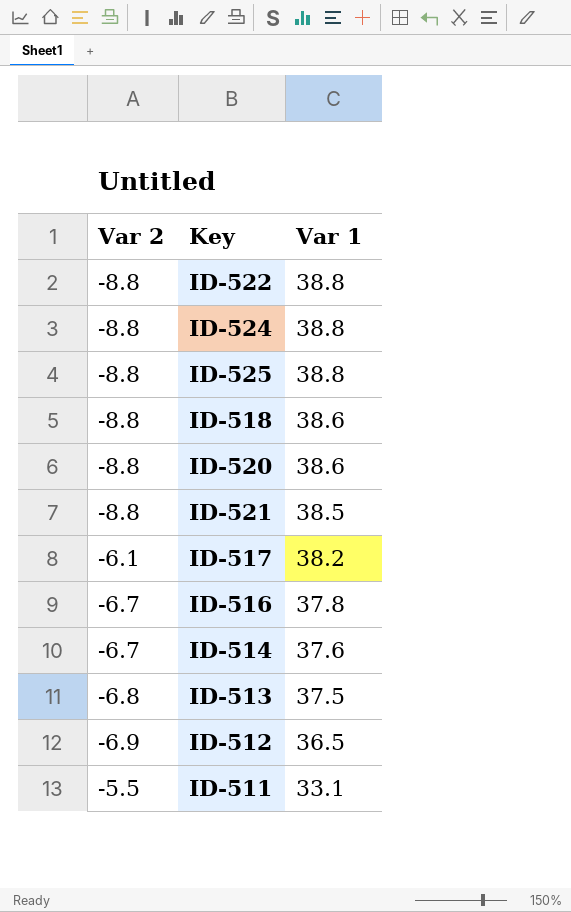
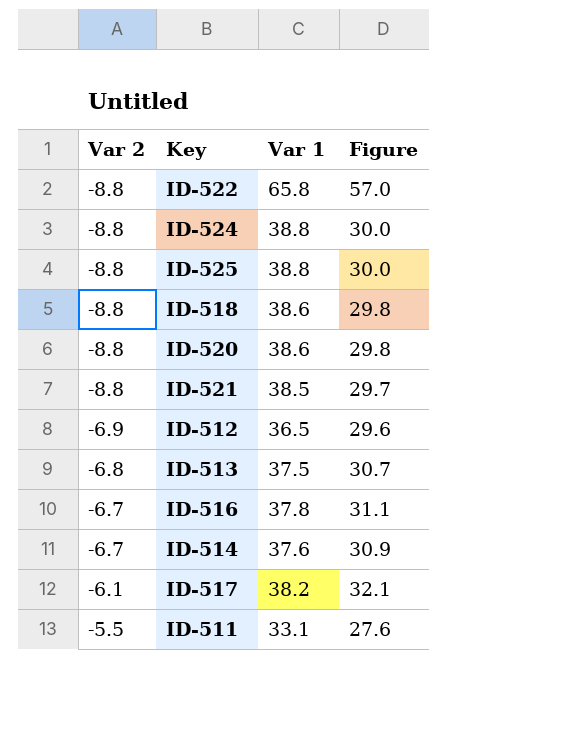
row order: Var 1 descending -> Var 2 ascending
column Figure | formula: none -> [Var 2] + [Var 1]
ID-522 | Var 1: 38.8 -> 65.8

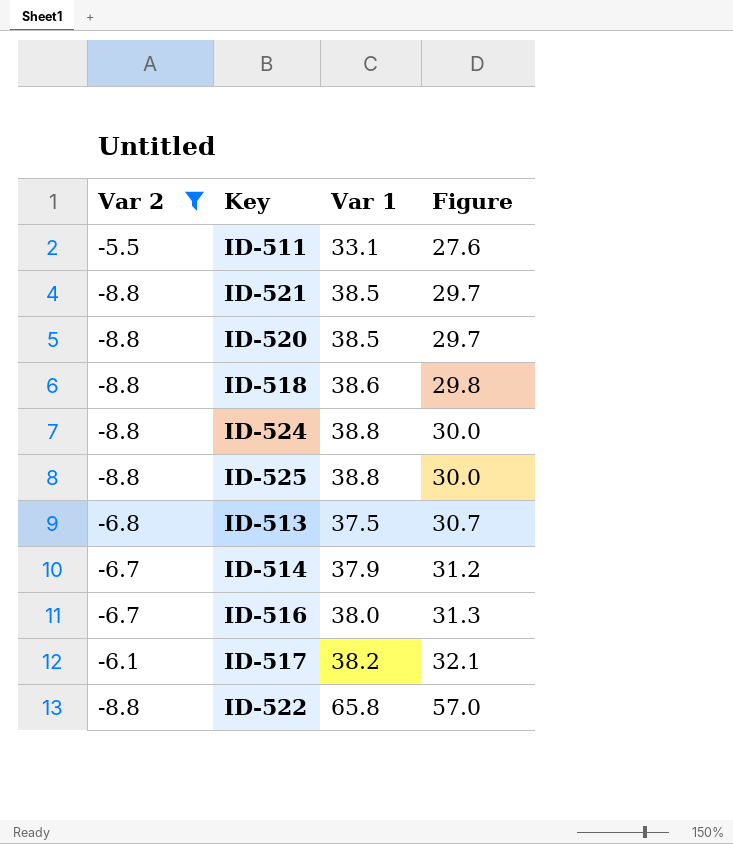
filter: none -> Var 2 != -6.9
row order: Var 2 ascending -> Figure ascending
ID-520 | Var 1: 38.6 -> 38.5
ID-520 | Figure: 29.8 -> 29.7
ID-514 | Var 1: 37.6 -> 37.9
ID-514 | Figure: 30.9 -> 31.2
ID-516 | Var 1: 37.8 -> 38.0
ID-516 | Figure: 31.1 -> 31.3

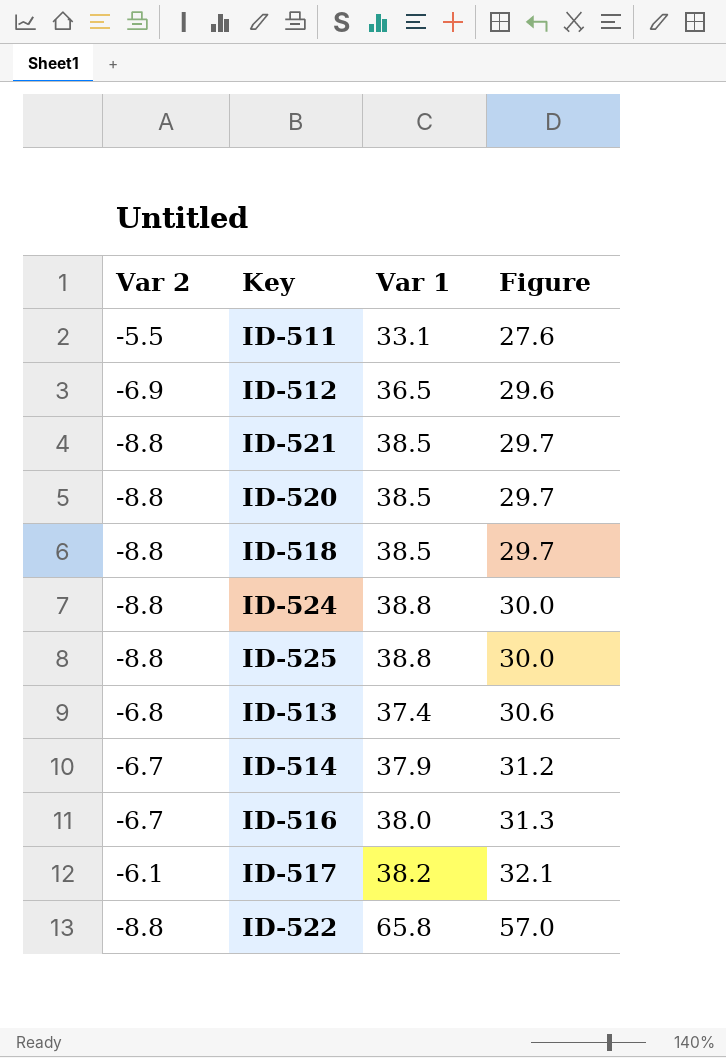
filter: Var 2 != -6.9 -> none
ID-518 | Var 1: 38.6 -> 38.5
ID-518 | Figure: 29.8 -> 29.7
ID-513 | Var 1: 37.5 -> 37.4
ID-513 | Figure: 30.7 -> 30.6

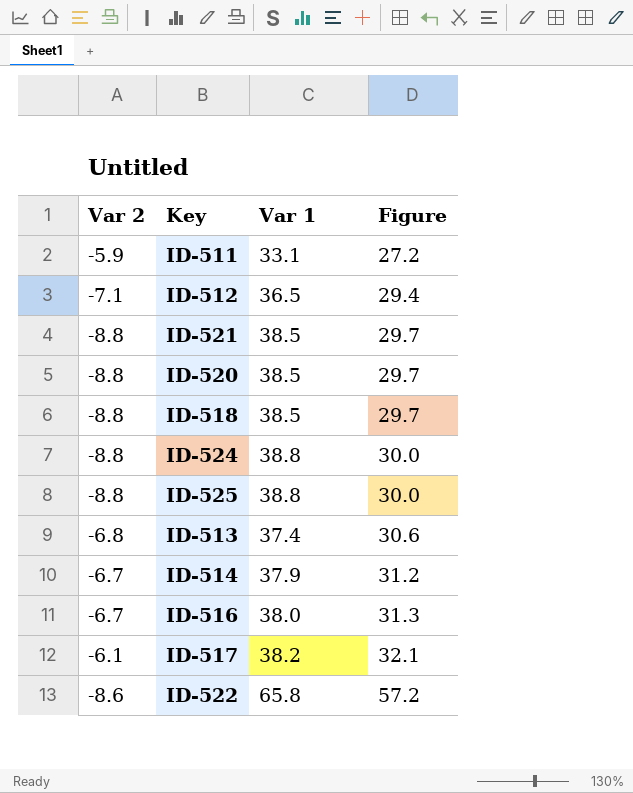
ID-511 | Var 2: -5.5 -> -5.9
ID-511 | Figure: 27.6 -> 27.2
ID-512 | Var 2: -6.9 -> -7.1
ID-512 | Figure: 29.6 -> 29.4
ID-522 | Var 2: -8.8 -> -8.6
ID-522 | Figure: 57.0 -> 57.2

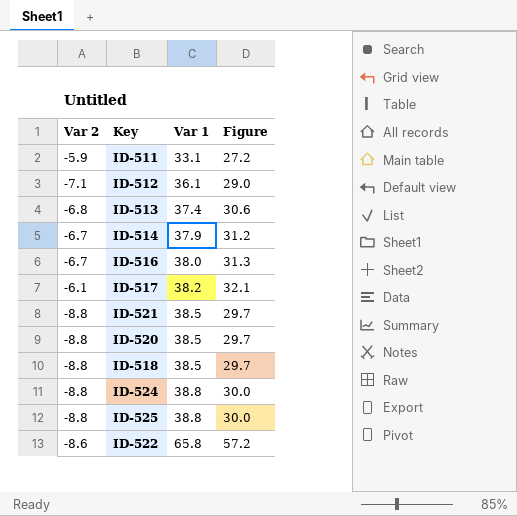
row order: Figure ascending -> Var 1 ascending
ID-512 | Var 1: 36.5 -> 36.1
ID-512 | Figure: 29.4 -> 29.0

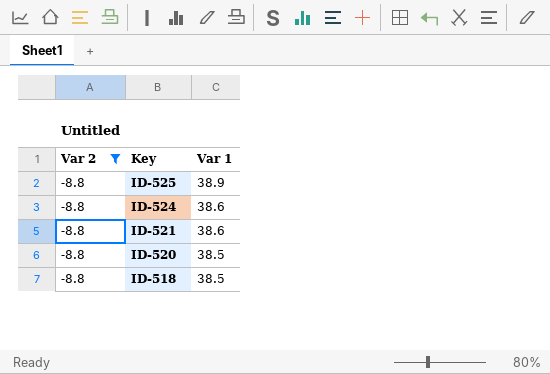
filter: none -> Var 2 = -8.8
row order: Var 1 ascending -> Key descending
column Figure | formula: [Var 2] + [Var 1] -> none
ID-525 | Var 1: 38.8 -> 38.9
ID-524 | Var 1: 38.8 -> 38.6
ID-521 | Var 1: 38.5 -> 38.6

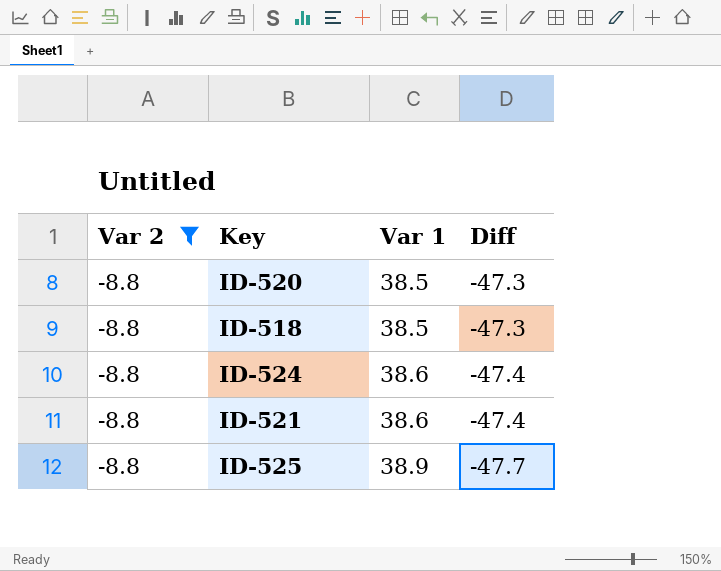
row order: Key descending -> Var 1 ascending
column Diff | formula: none -> [Var 2] - [Var 1]

